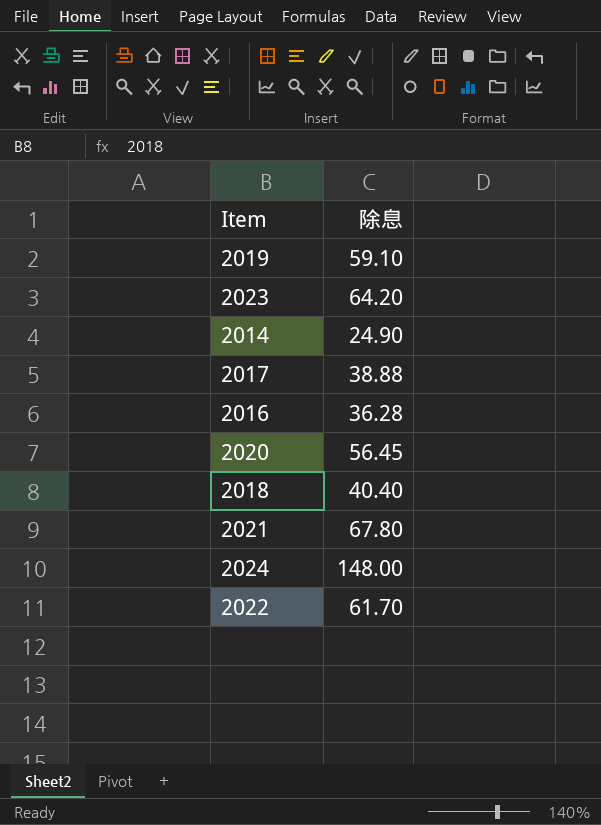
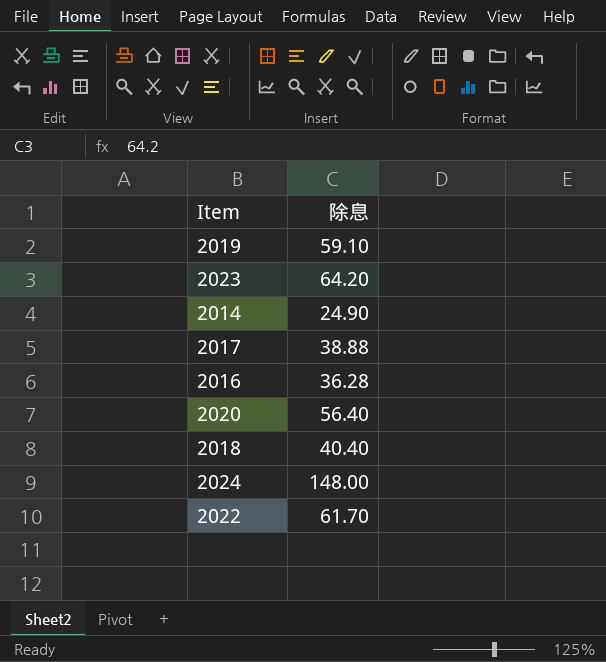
row 2021: 67.80 -> none
2020 | 除息: 56.45 -> 56.40

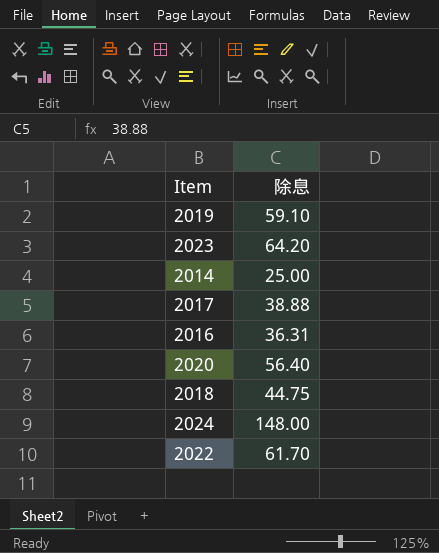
2014 | 除息: 24.90 -> 25.00
2016 | 除息: 36.28 -> 36.31
2018 | 除息: 40.40 -> 44.75

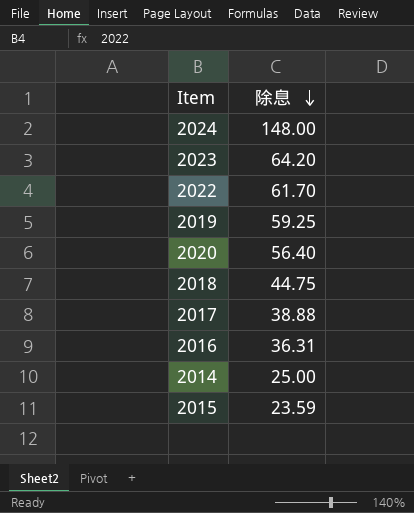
row order: none -> 除息 descending
2019 | 除息: 59.10 -> 59.25
row 2015: none -> 23.59

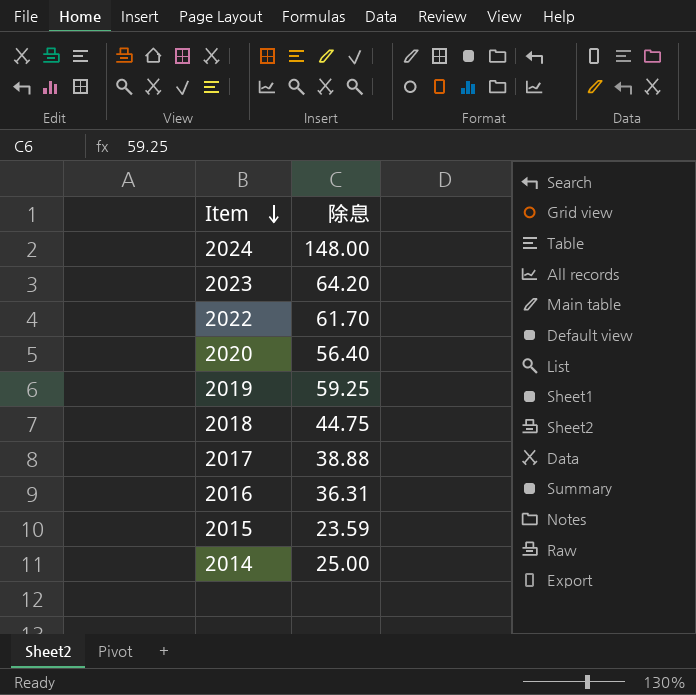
row order: 除息 descending -> Item descending

